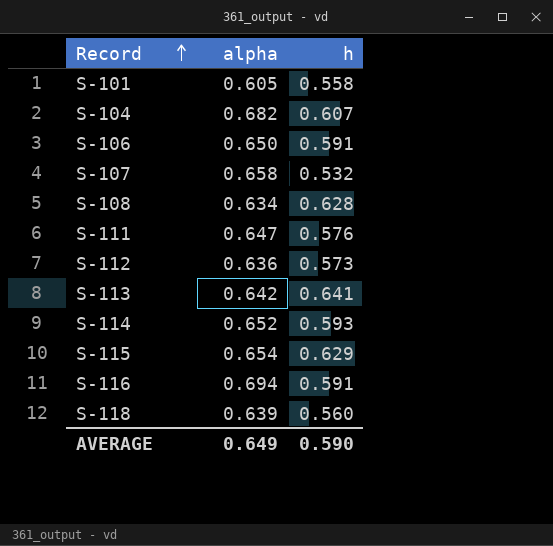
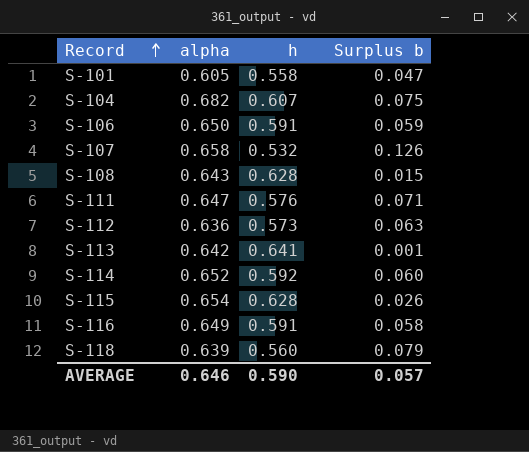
column Surplus b | formula: none -> [alpha] - [h]
S-108 | alpha: 0.634 -> 0.643
S-114 | h: 0.593 -> 0.592
S-115 | h: 0.629 -> 0.628
S-116 | alpha: 0.694 -> 0.649
AVERAGE | alpha: 0.649 -> 0.646

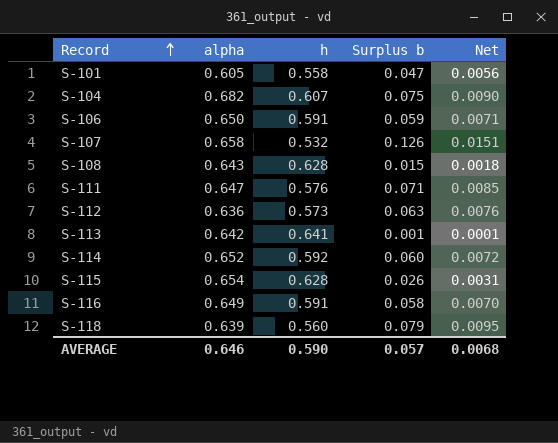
column Net | formula: none -> [Surplus b] * 0.12

